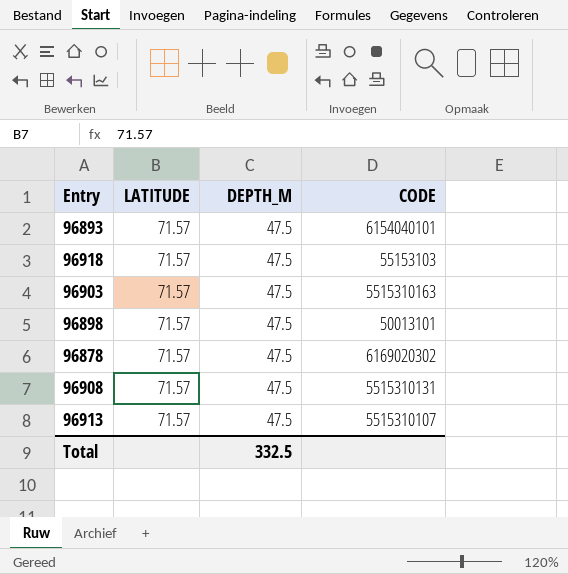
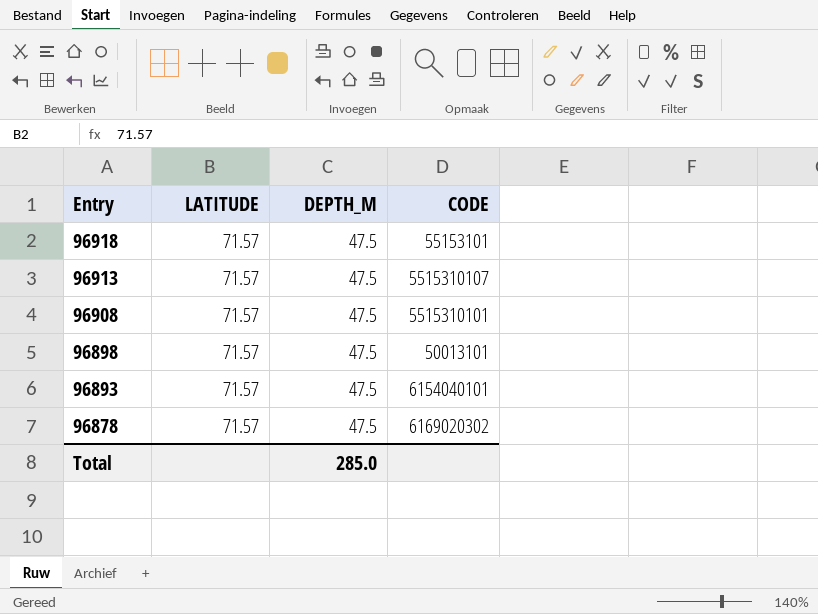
row order: none -> Entry descending
row 96903: 71.57 | 47.5 | 5515310163 -> none
96918 | CODE: 55153103 -> 55153101
96908 | CODE: 5515310131 -> 5515310101
Total | DEPTH_M: 332.5 -> 285.0

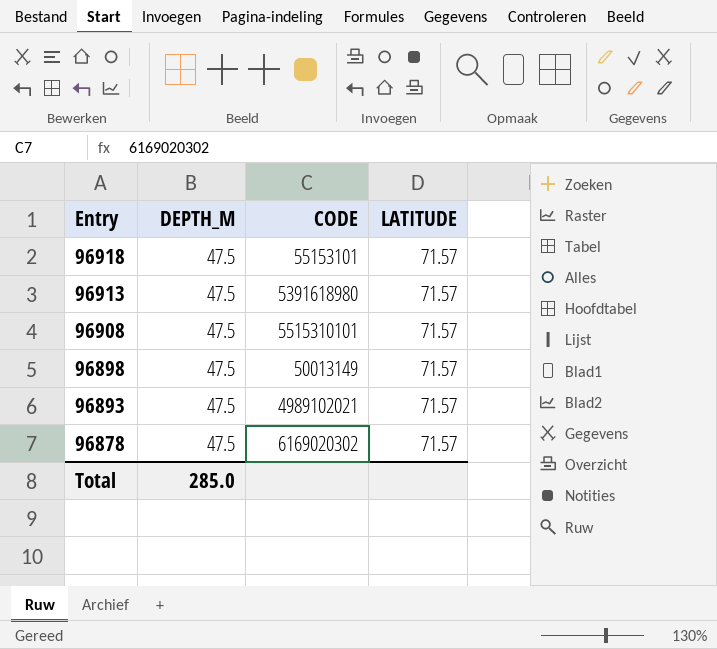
column LATITUDE | position: 2 -> 4
96913 | CODE: 5515310107 -> 5391618980
96898 | CODE: 50013101 -> 50013149
96893 | CODE: 6154040101 -> 4989102021

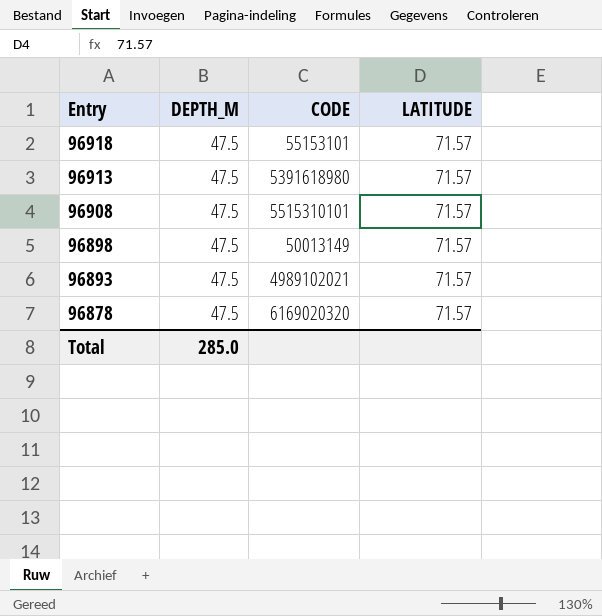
96878 | CODE: 6169020302 -> 6169020320

